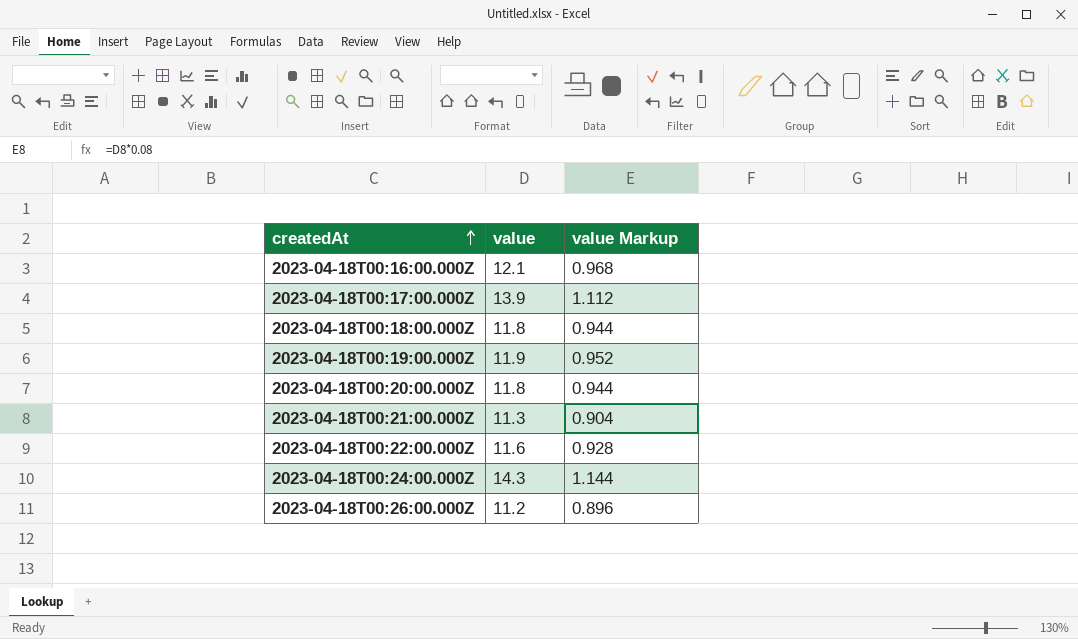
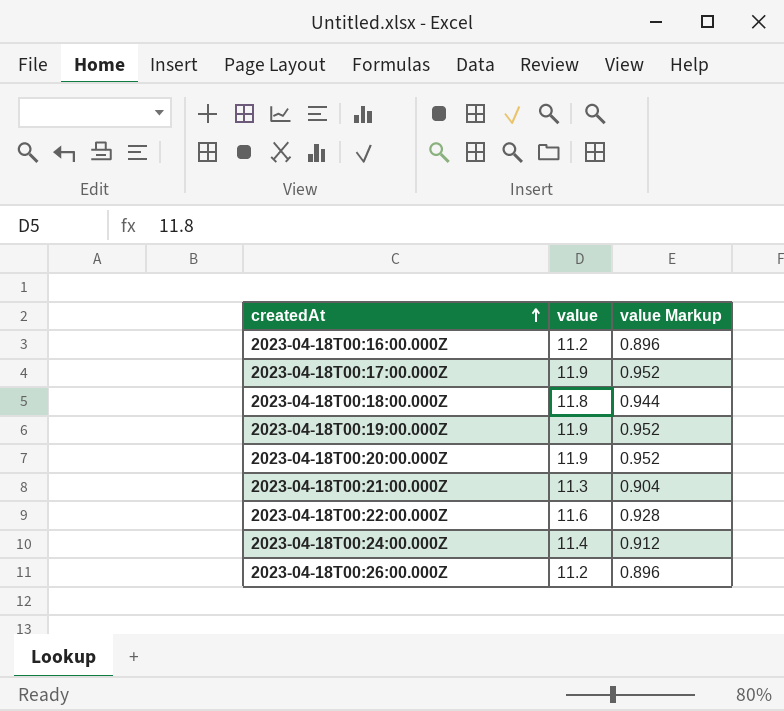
2023-04-18T00:16:00.000Z | value: 12.1 -> 11.2
2023-04-18T00:16:00.000Z | value Markup: 0.968 -> 0.896
2023-04-18T00:17:00.000Z | value: 13.9 -> 11.9
2023-04-18T00:17:00.000Z | value Markup: 1.112 -> 0.952
2023-04-18T00:20:00.000Z | value: 11.8 -> 11.9
2023-04-18T00:20:00.000Z | value Markup: 0.944 -> 0.952
2023-04-18T00:24:00.000Z | value: 14.3 -> 11.4
2023-04-18T00:24:00.000Z | value Markup: 1.144 -> 0.912

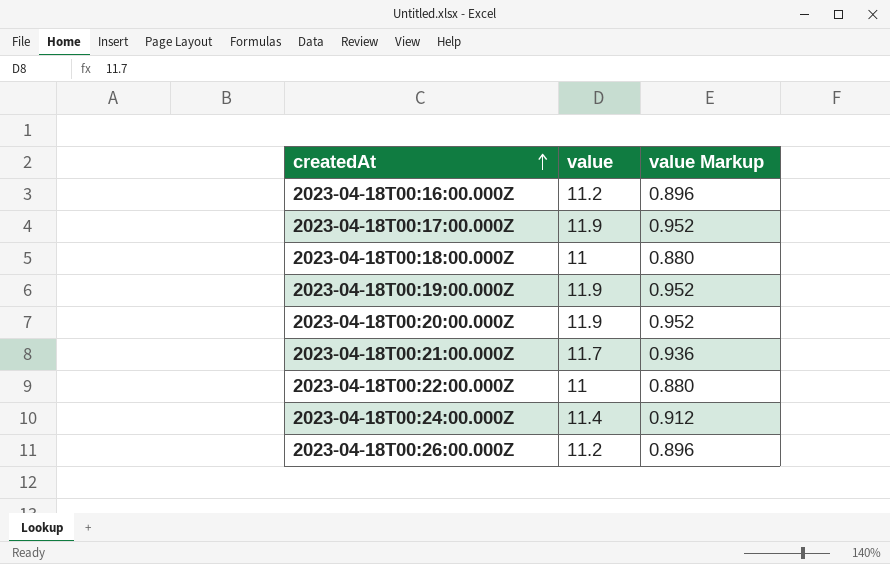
2023-04-18T00:18:00.000Z | value: 11.8 -> 11
2023-04-18T00:18:00.000Z | value Markup: 0.944 -> 0.880
2023-04-18T00:21:00.000Z | value: 11.3 -> 11.7
2023-04-18T00:21:00.000Z | value Markup: 0.904 -> 0.936
2023-04-18T00:22:00.000Z | value: 11.6 -> 11
2023-04-18T00:22:00.000Z | value Markup: 0.928 -> 0.880

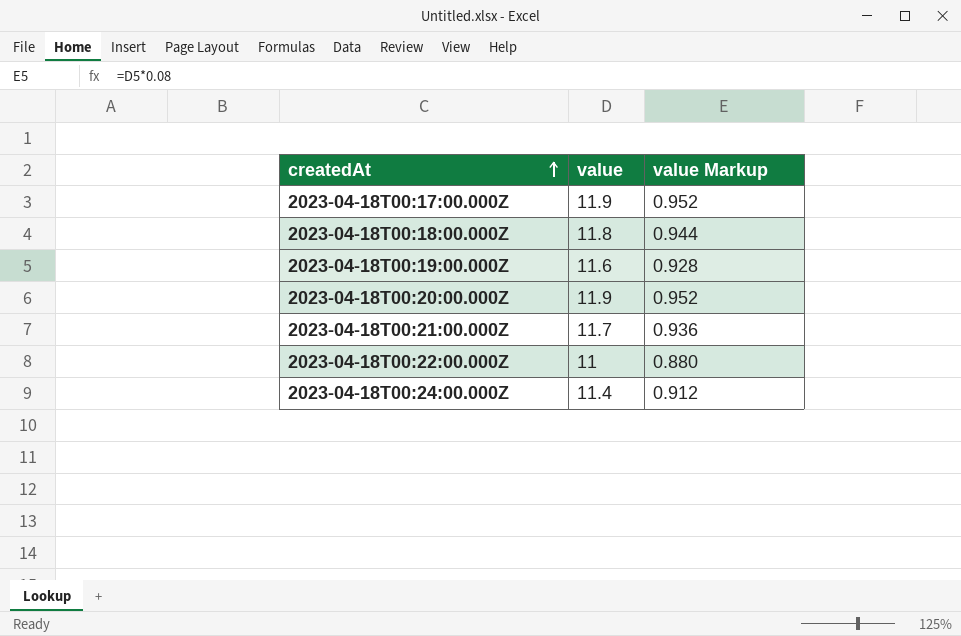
row 2023-04-18T00:16:00.000Z: 11.2 | 0.896 -> none
row 2023-04-18T00:26:00.000Z: 11.2 | 0.896 -> none
2023-04-18T00:18:00.000Z | value: 11 -> 11.8
2023-04-18T00:18:00.000Z | value Markup: 0.880 -> 0.944
2023-04-18T00:19:00.000Z | value: 11.9 -> 11.6
2023-04-18T00:19:00.000Z | value Markup: 0.952 -> 0.928

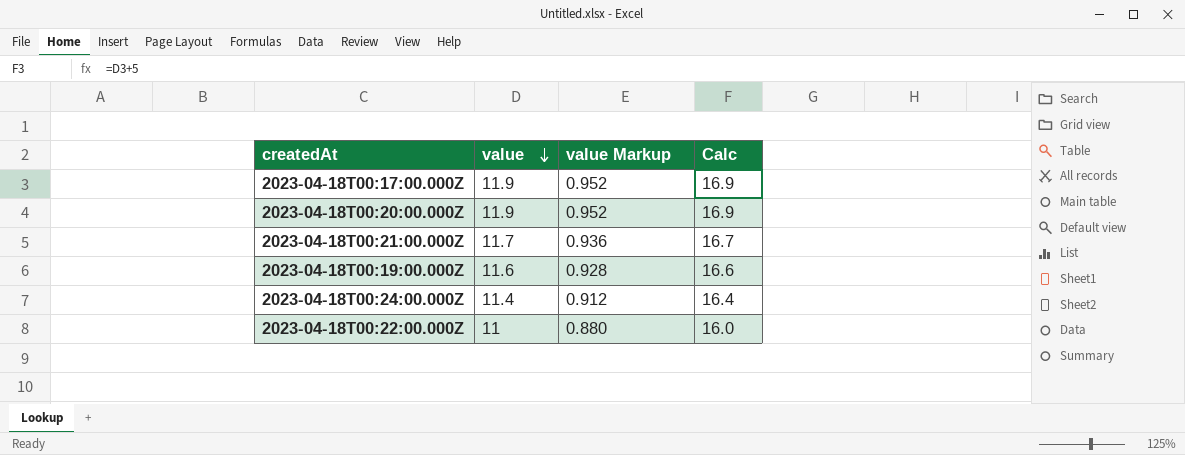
row order: createdAt ascending -> value descending
column Calc | formula: none -> [value] + 5
row 2023-04-18T00:18:00.000Z: 11.8 | 0.944 -> none

